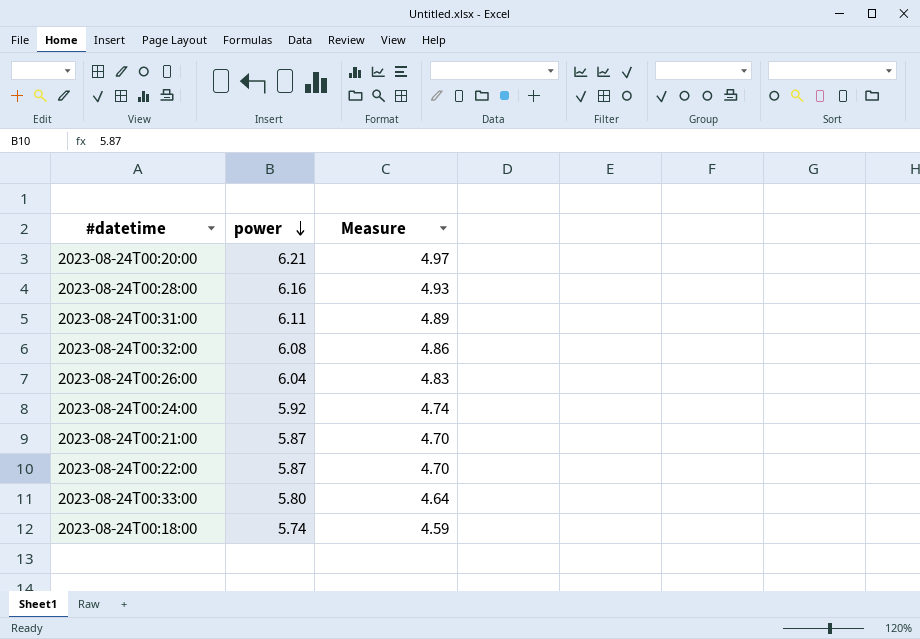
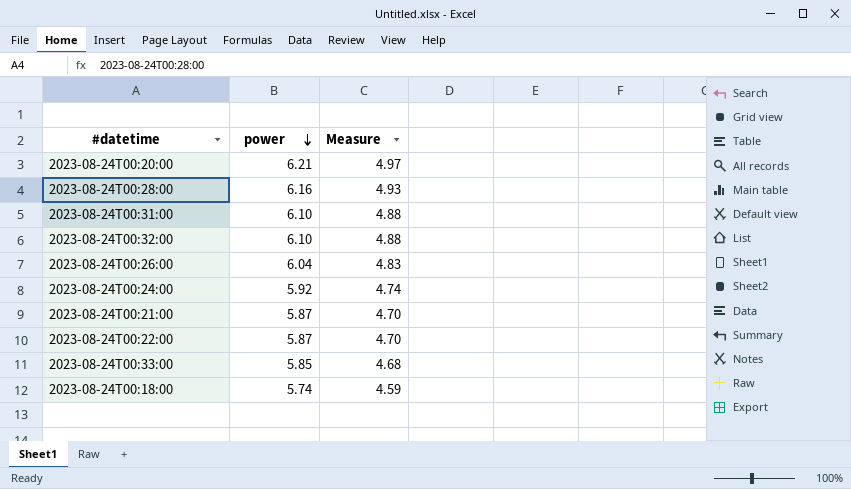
2023-08-24T00:31:00 | power: 6.11 -> 6.10
2023-08-24T00:31:00 | Measure: 4.89 -> 4.88
2023-08-24T00:32:00 | power: 6.08 -> 6.10
2023-08-24T00:32:00 | Measure: 4.86 -> 4.88
2023-08-24T00:33:00 | power: 5.80 -> 5.85
2023-08-24T00:33:00 | Measure: 4.64 -> 4.68

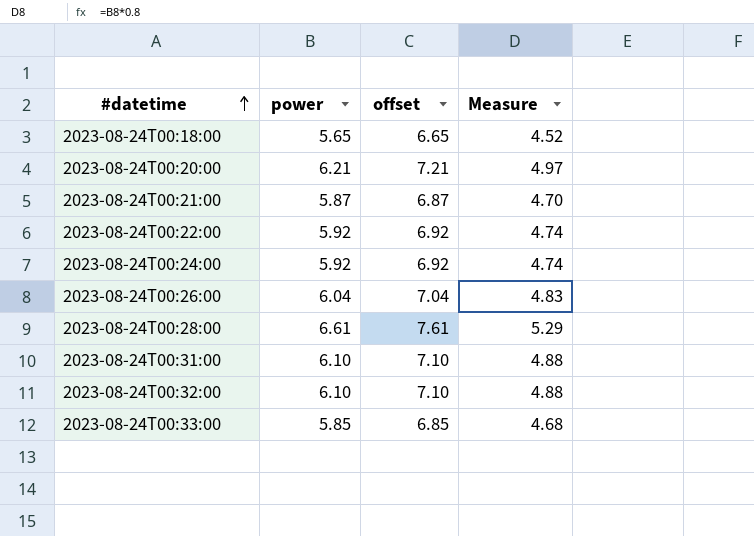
row order: power descending -> #datetime ascending
column offset | formula: none -> [power] + 1
2023-08-24T00:18:00 | power: 5.74 -> 5.65
2023-08-24T00:18:00 | Measure: 4.59 -> 4.52
2023-08-24T00:22:00 | power: 5.87 -> 5.92
2023-08-24T00:22:00 | Measure: 4.70 -> 4.74
2023-08-24T00:28:00 | power: 6.16 -> 6.61
2023-08-24T00:28:00 | Measure: 4.93 -> 5.29

